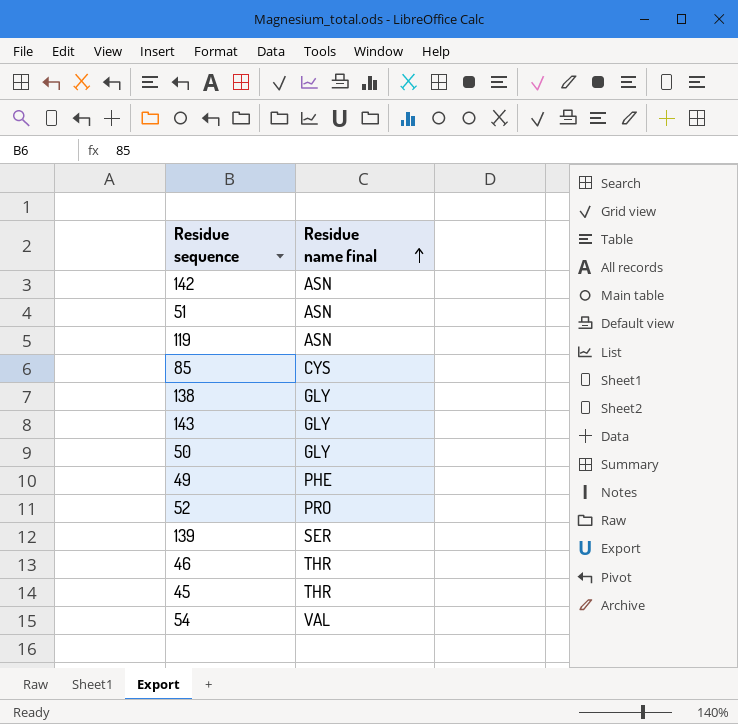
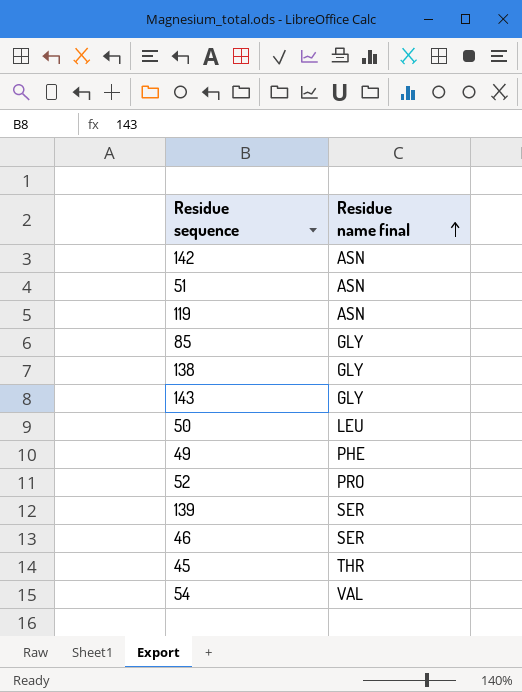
85 | Residue name final: CYS -> GLY
50 | Residue name final: GLY -> LEU
46 | Residue name final: THR -> SER

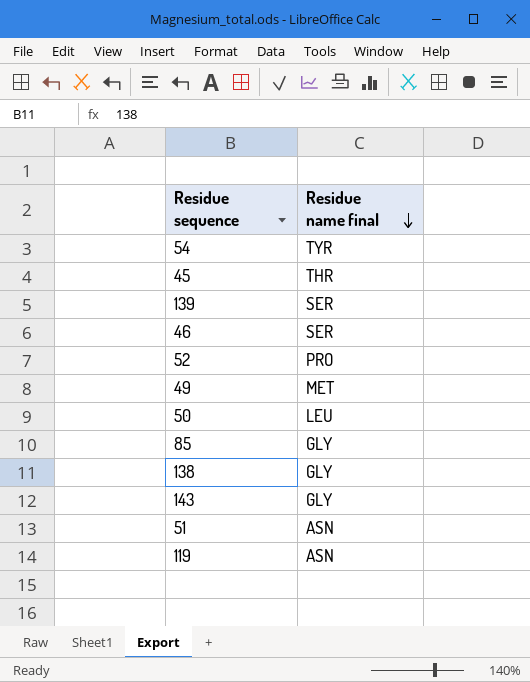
row order: Residue name final ascending -> Residue name final descending
row 142: ASN -> none
54 | Residue name final: VAL -> TYR
49 | Residue name final: PHE -> MET

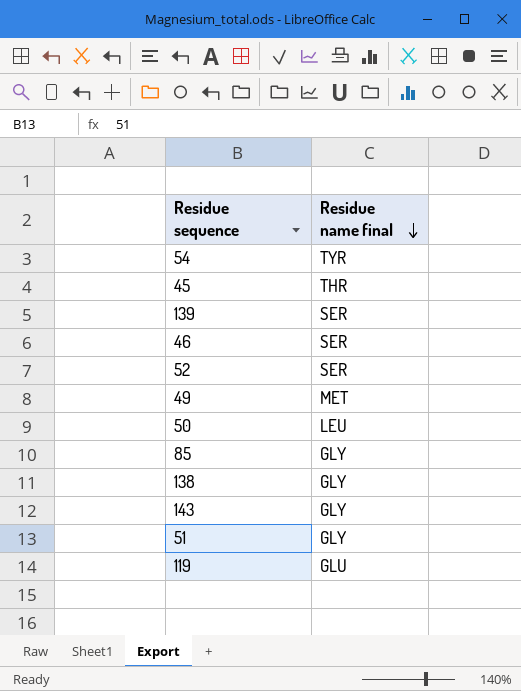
52 | Residue name final: PRO -> SER
51 | Residue name final: ASN -> GLY
119 | Residue name final: ASN -> GLU

